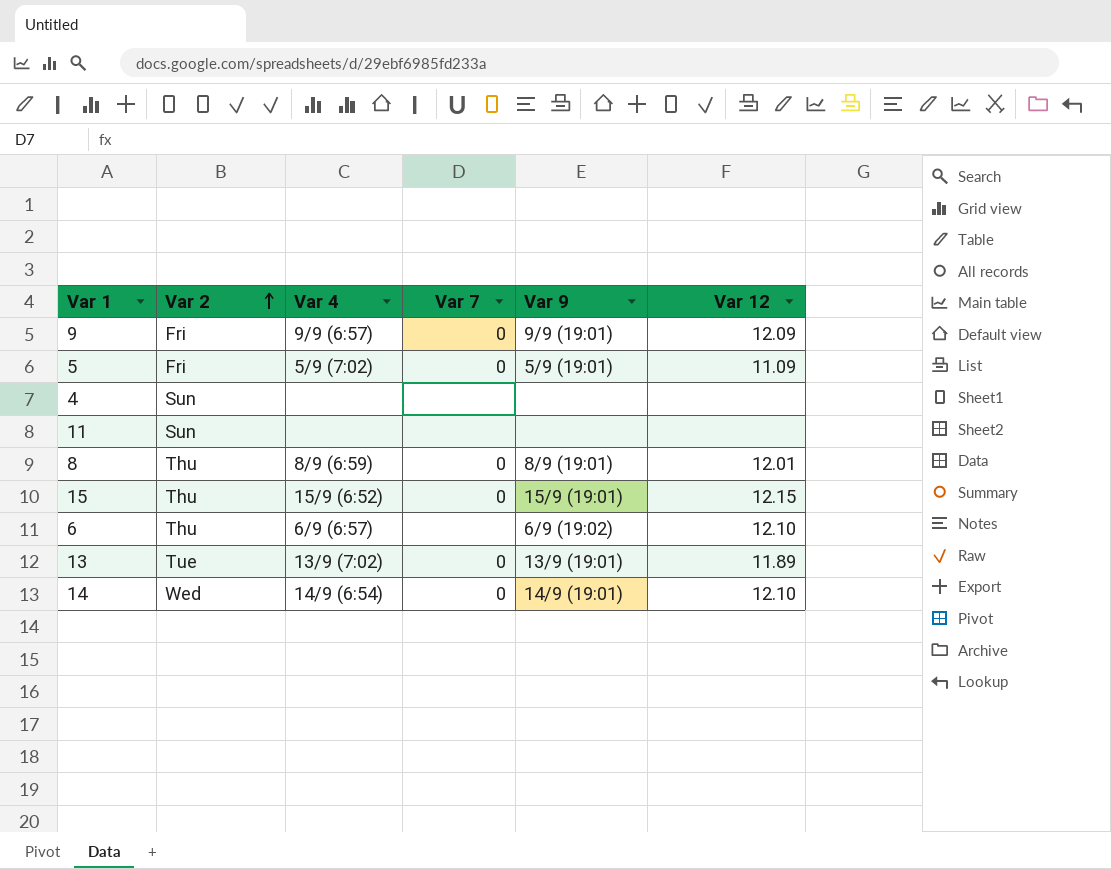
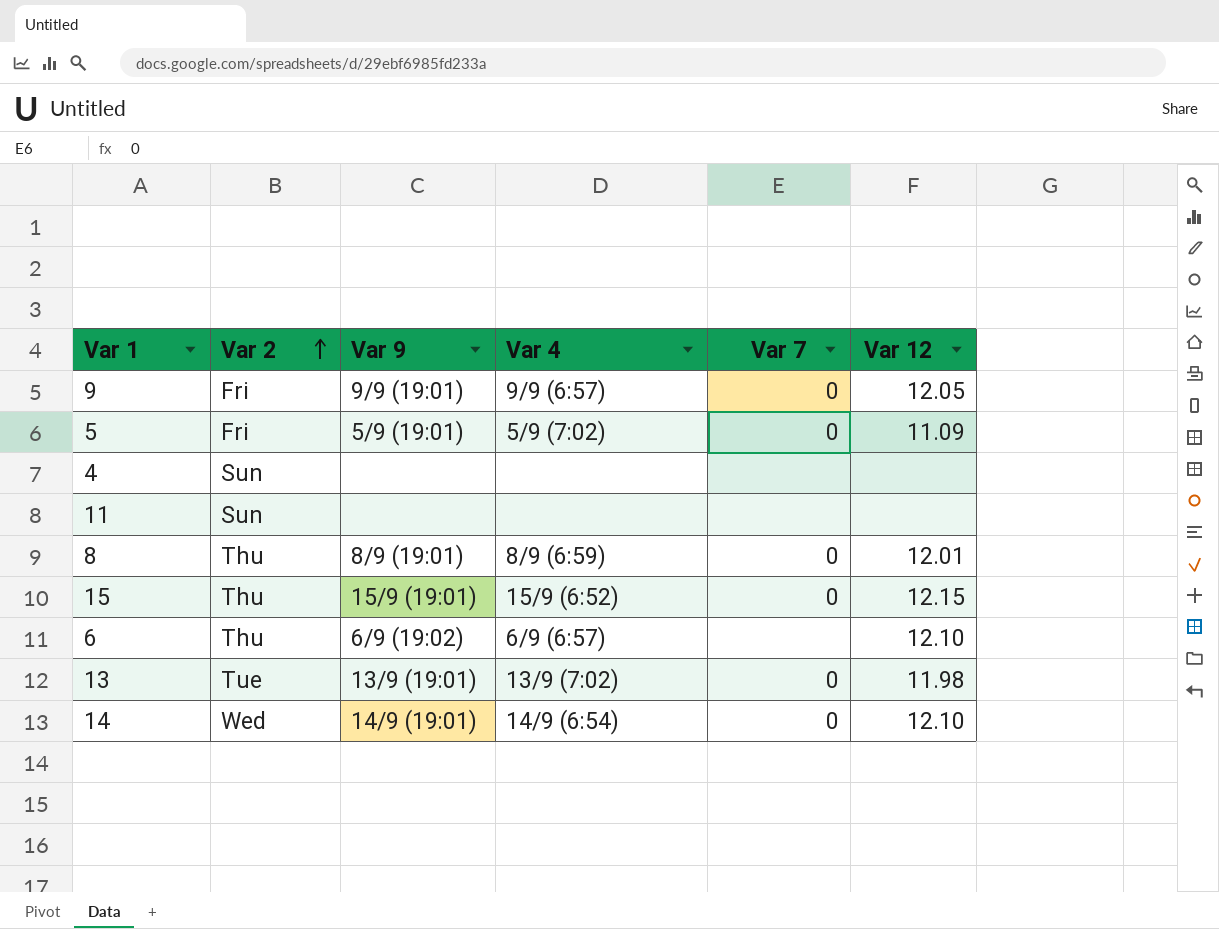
column Var 9 | position: 5 -> 3
9 | Var 12: 12.09 -> 12.05
13 | Var 12: 11.89 -> 11.98

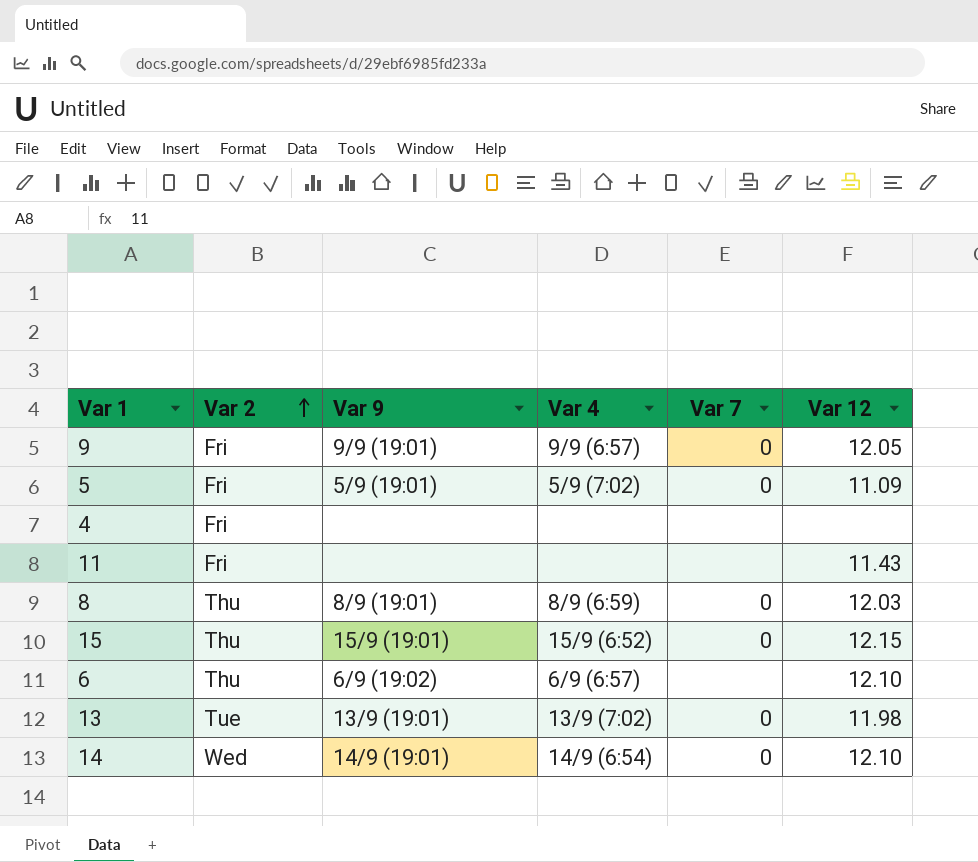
4 | Var 2: Sun -> Fri
11 | Var 2: Sun -> Fri
11 | Var 12: none -> 11.43
8 | Var 12: 12.01 -> 12.03

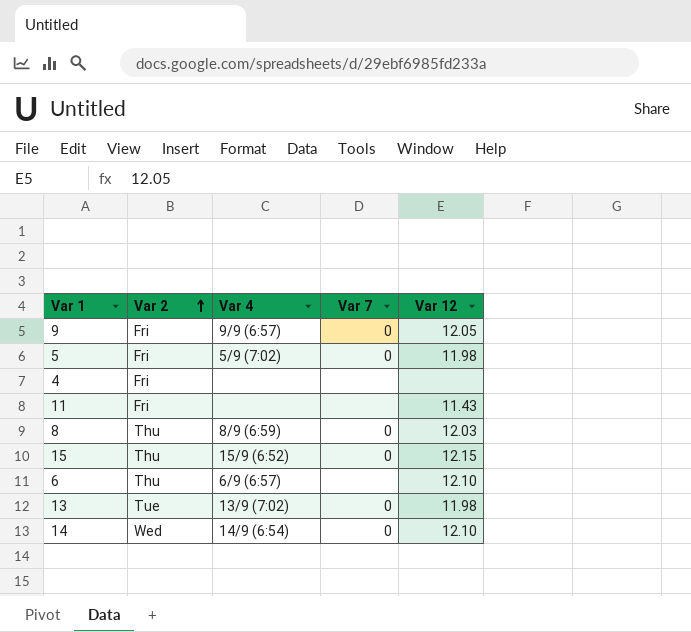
column Var 9 | position: 3 -> none
5 | Var 12: 11.09 -> 11.98

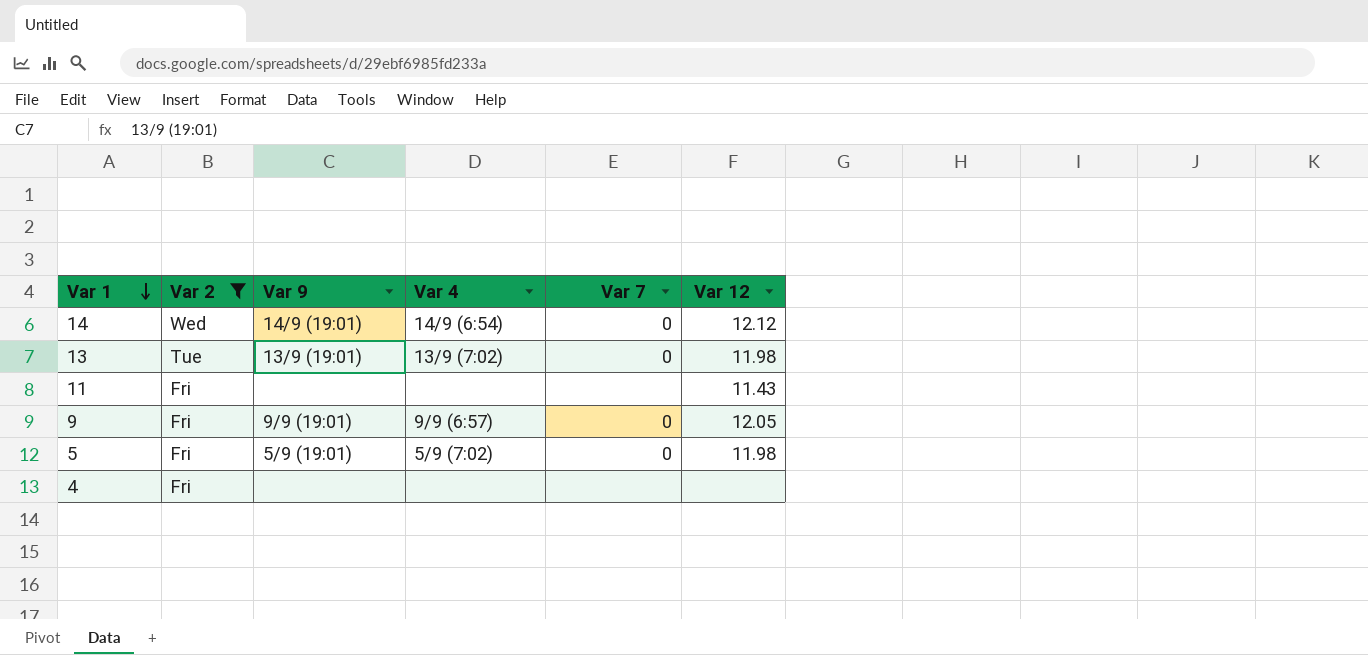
filter: none -> Var 2 != Thu
row order: Var 2 ascending -> Var 1 descending
column Var 9 | position: none -> 3
14 | Var 12: 12.10 -> 12.12

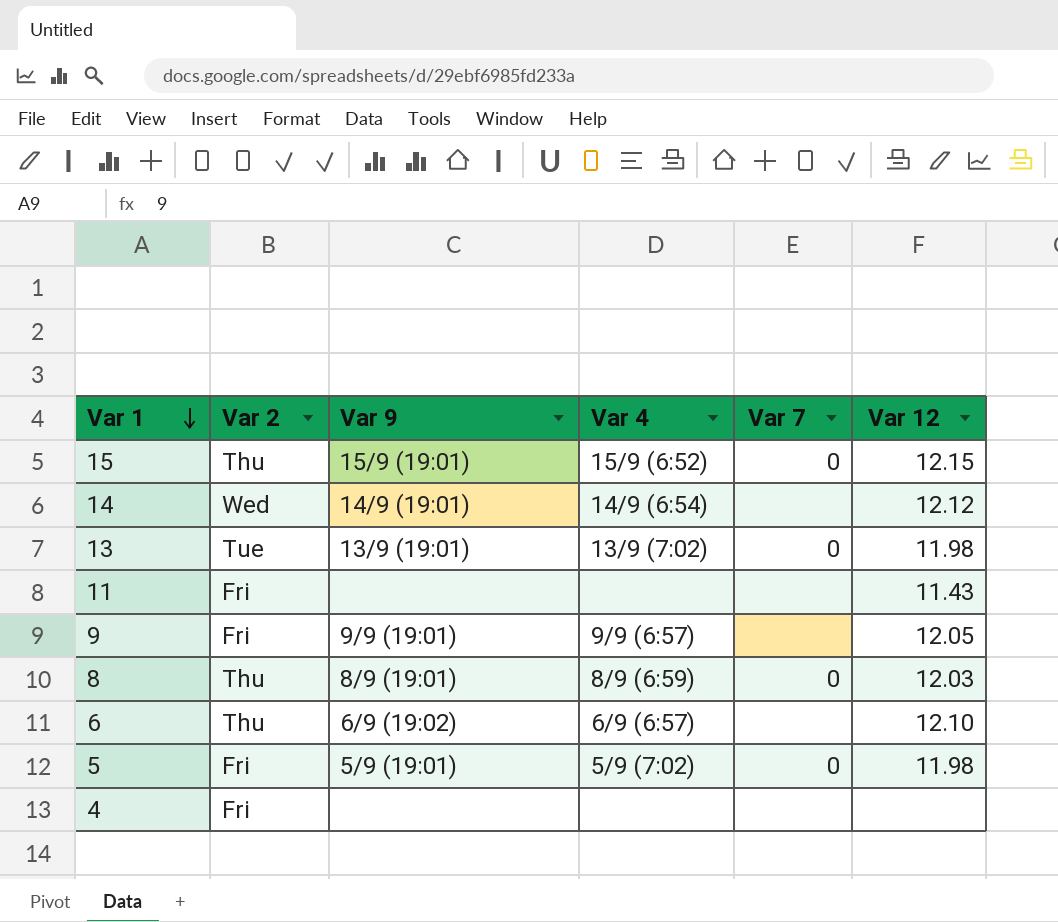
filter: Var 2 != Thu -> none
14 | Var 7: 0 -> none
9 | Var 7: 0 -> none

